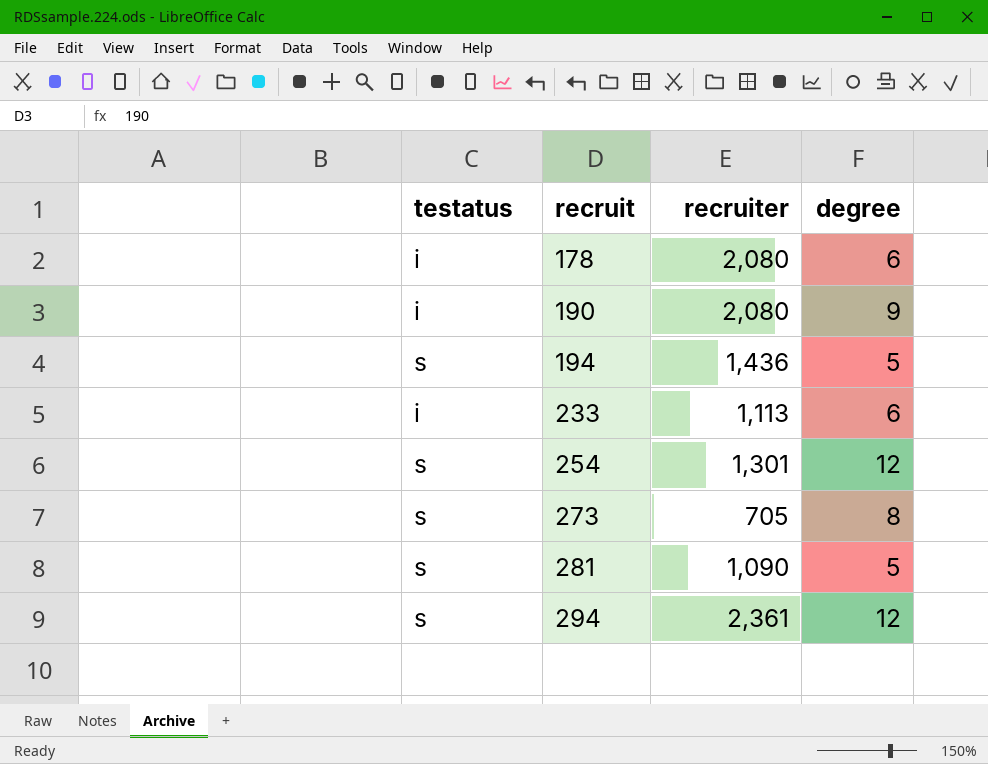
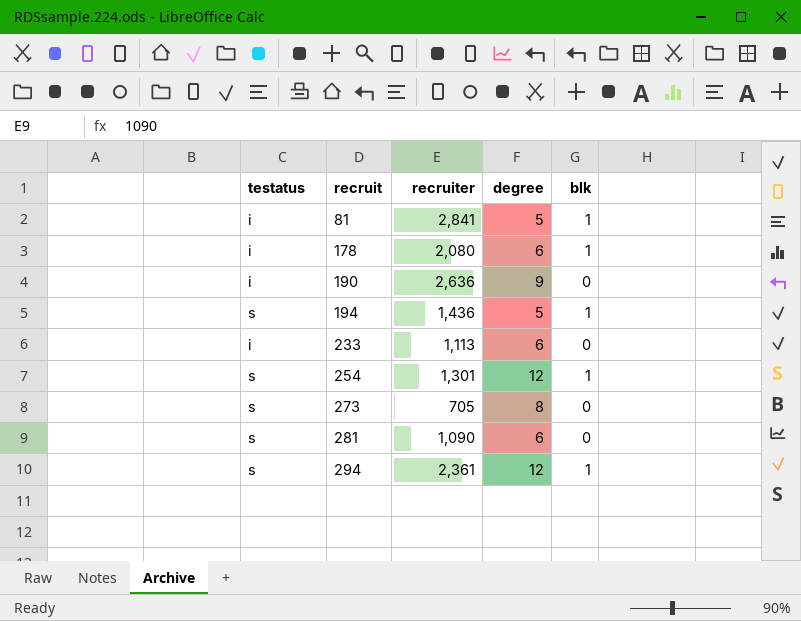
column blk | position: none -> 5
row 81: none -> i | 2,841 | 5 | 1
190 | recruiter: 2,080 -> 2,636
281 | degree: 5 -> 6

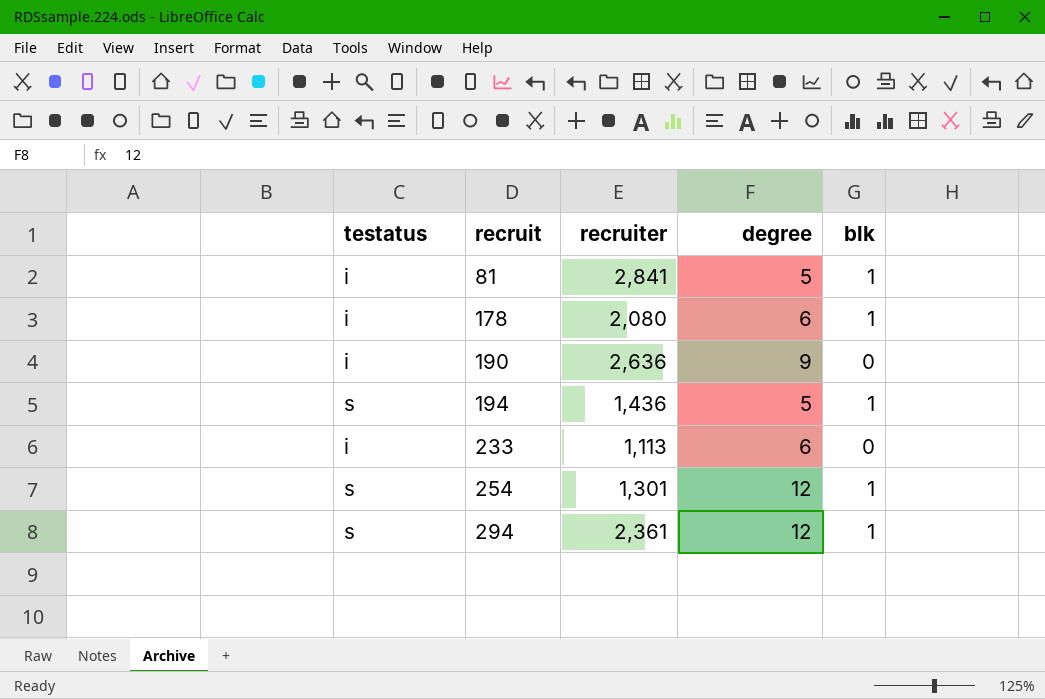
row 273: s | 705 | 8 | 0 -> none
row 281: s | 1,090 | 6 | 0 -> none

